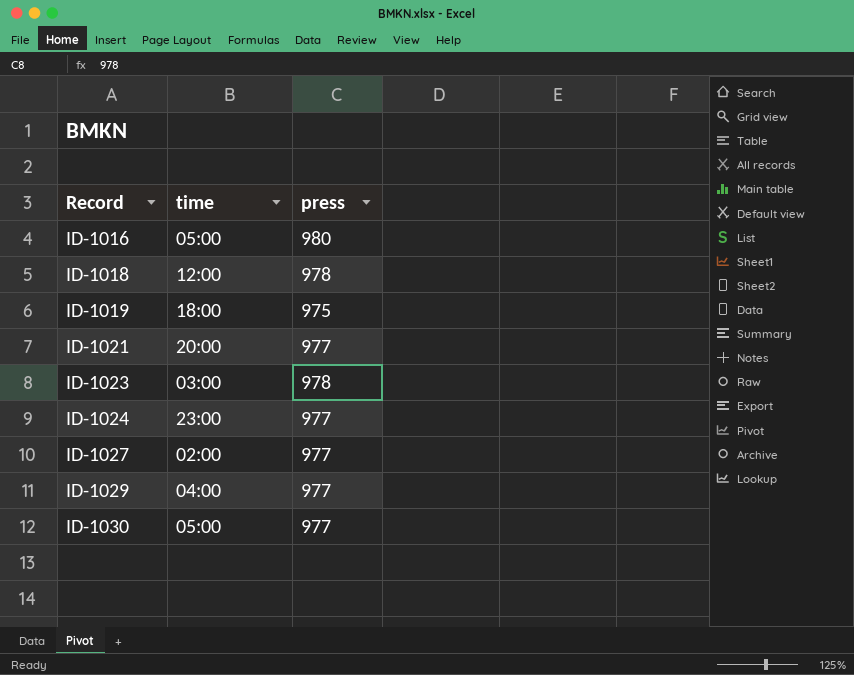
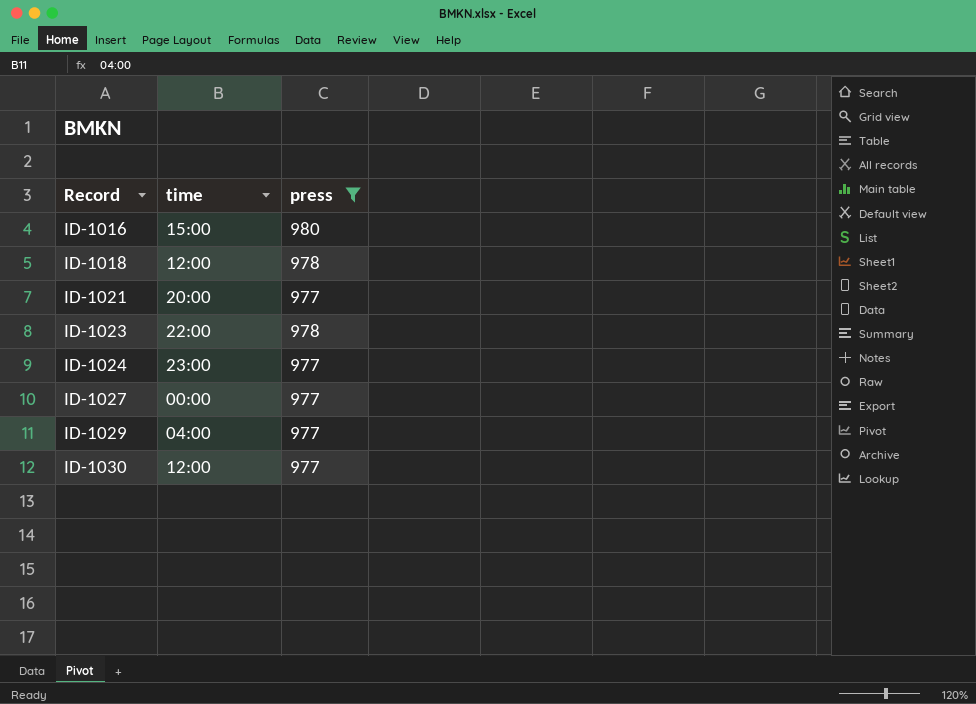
filter: none -> press != 975
ID-1016 | time: 05:00 -> 15:00
ID-1023 | time: 03:00 -> 22:00
ID-1027 | time: 02:00 -> 00:00
ID-1030 | time: 05:00 -> 12:00

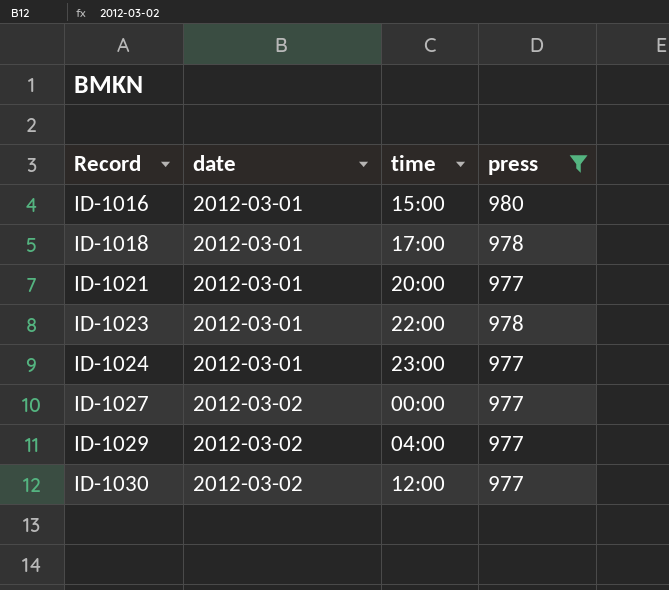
column date | position: none -> 2
ID-1018 | time: 12:00 -> 17:00

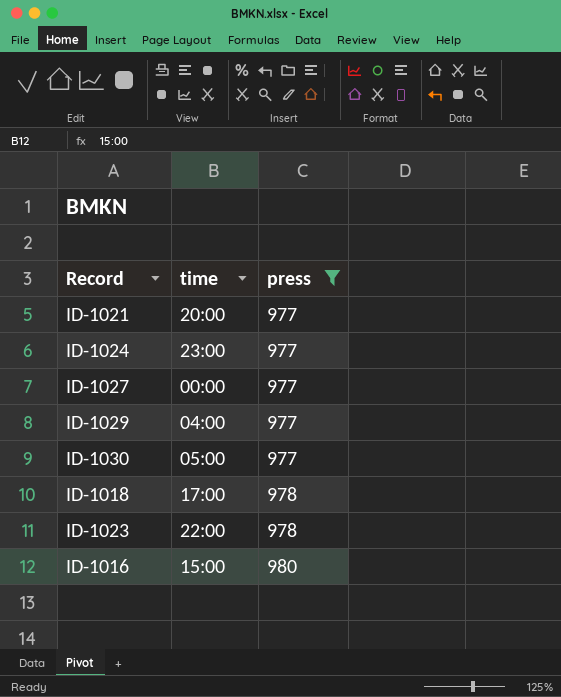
row order: Record ascending -> press ascending
column date | position: 2 -> none
ID-1030 | time: 12:00 -> 05:00

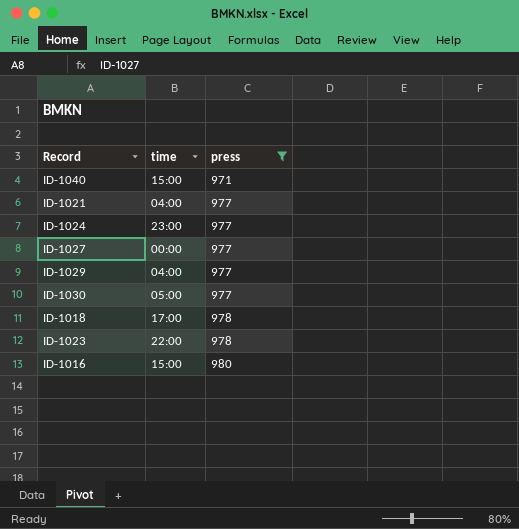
row ID-1040: none -> 15:00 | 971
ID-1021 | time: 20:00 -> 04:00

